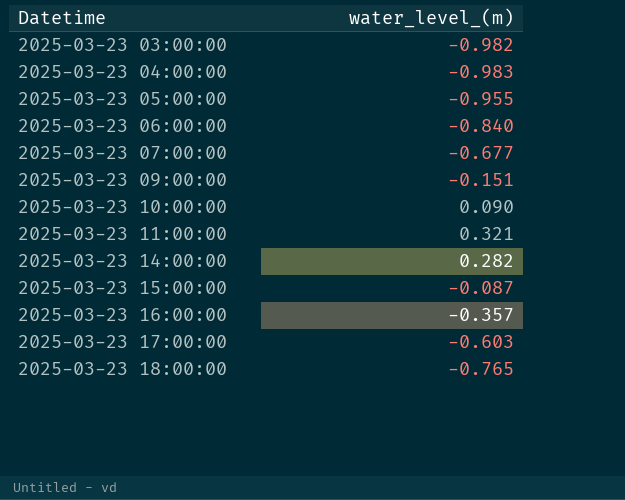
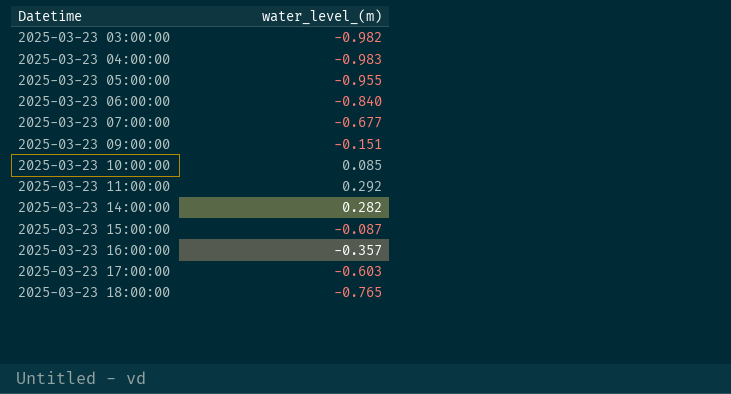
2025-03-23 10:00:00 | water_level_(m): 0.090 -> 0.085
2025-03-23 11:00:00 | water_level_(m): 0.321 -> 0.292

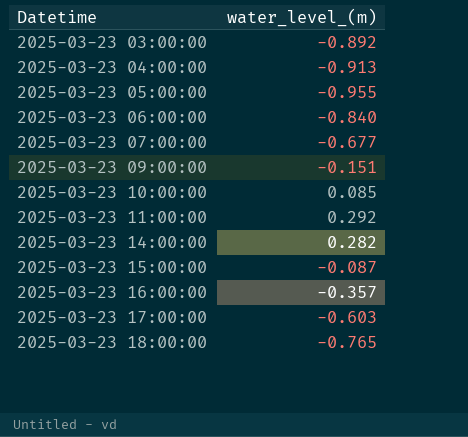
2025-03-23 03:00:00 | water_level_(m): -0.982 -> -0.892
2025-03-23 04:00:00 | water_level_(m): -0.983 -> -0.913

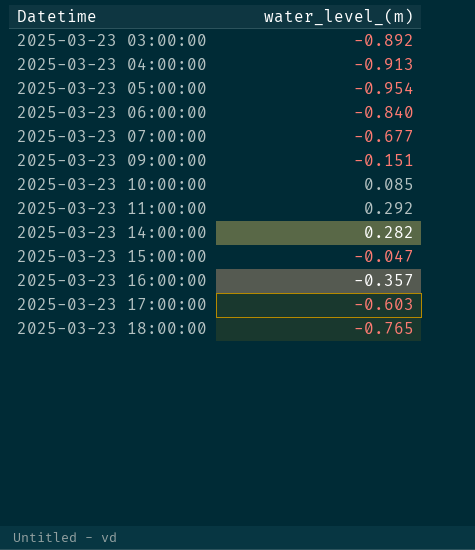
2025-03-23 05:00:00 | water_level_(m): -0.955 -> -0.954
2025-03-23 15:00:00 | water_level_(m): -0.087 -> -0.047

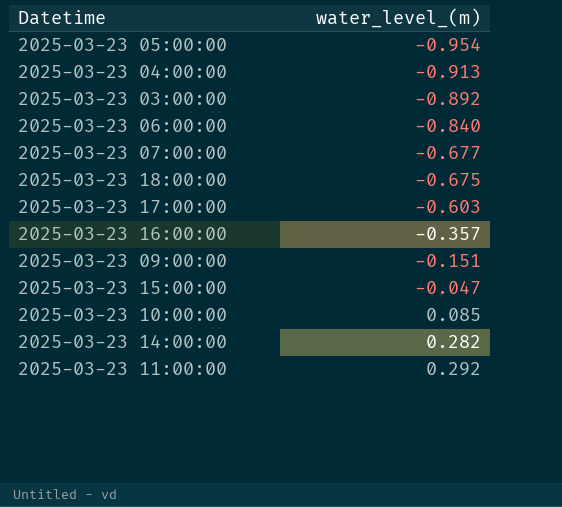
row order: Datetime ascending -> water_level_(m) ascending
2025-03-23 18:00:00 | water_level_(m): -0.765 -> -0.675

